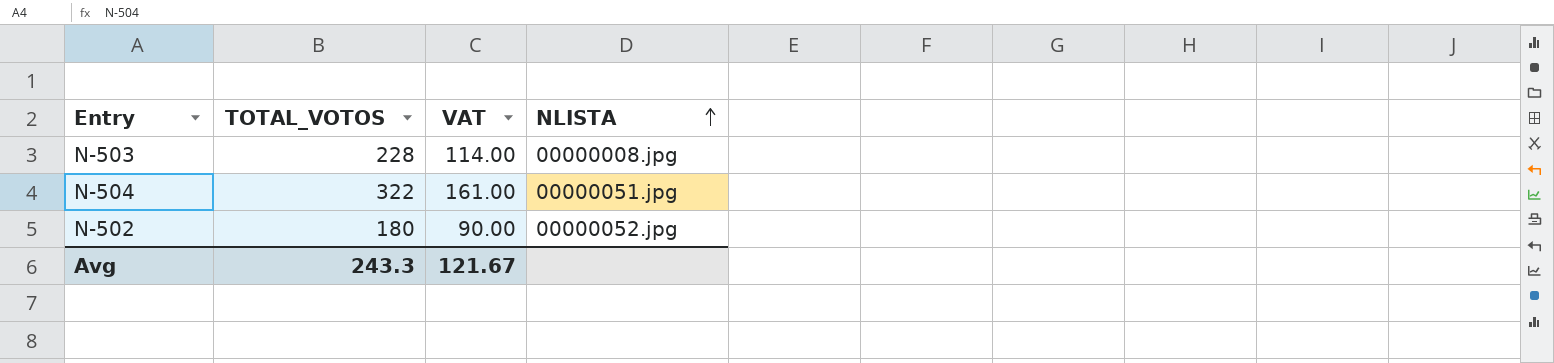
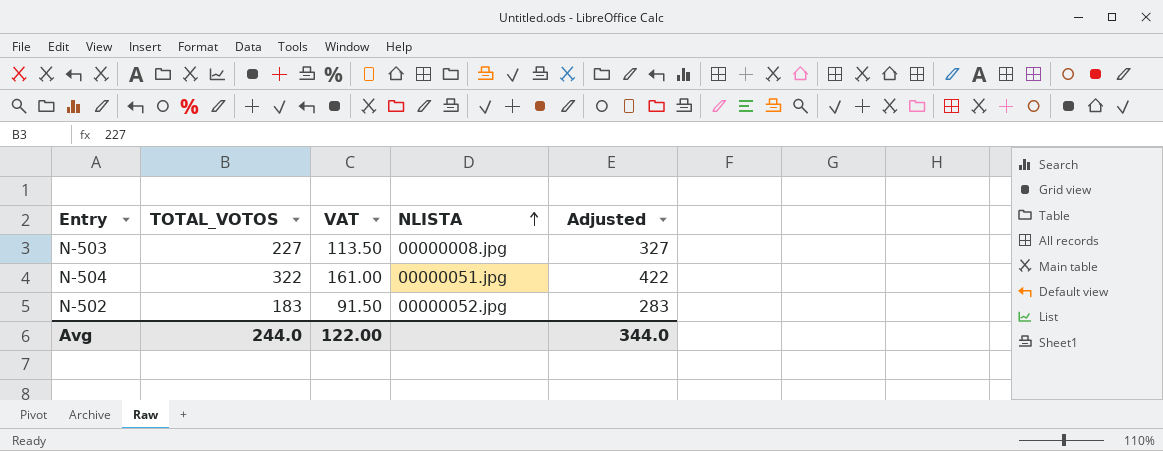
column Adjusted | formula: none -> [TOTAL_VOTOS] + 100
N-503 | TOTAL_VOTOS: 228 -> 227
N-503 | VAT: 114.00 -> 113.50
N-502 | TOTAL_VOTOS: 180 -> 183
N-502 | VAT: 90.00 -> 91.50
Avg | TOTAL_VOTOS: 243.3 -> 244.0
Avg | VAT: 121.67 -> 122.00

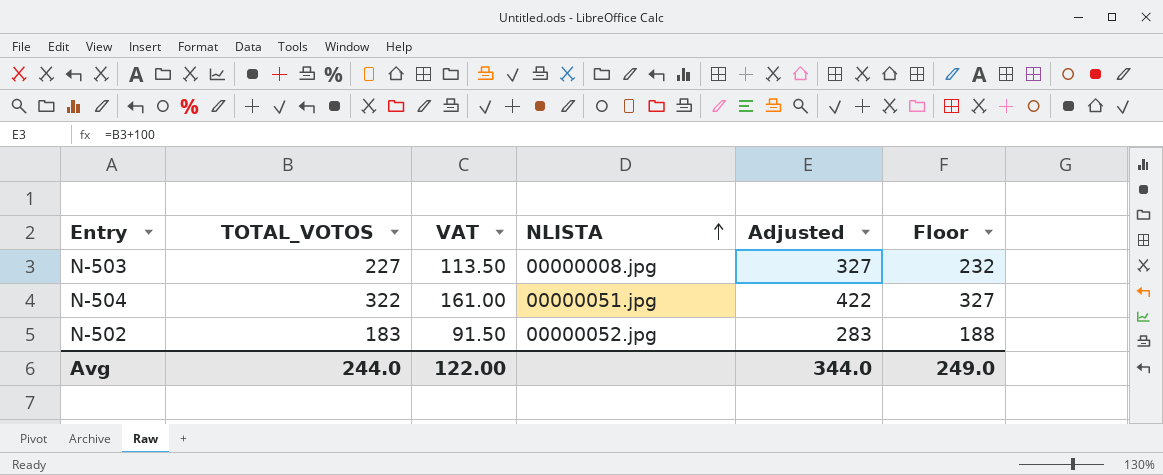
column Floor | formula: none -> [TOTAL_VOTOS] + 5

